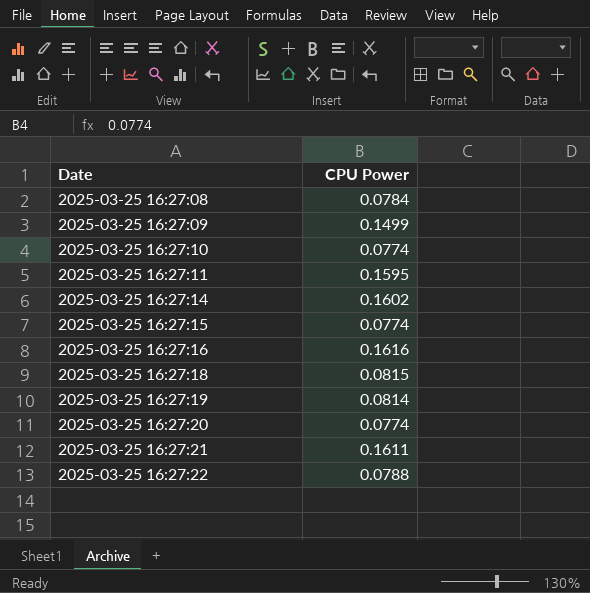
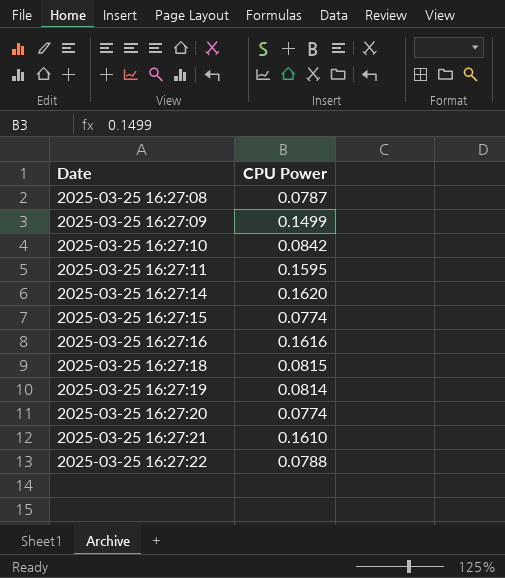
2025-03-25 16:27:08 | CPU Power: 0.0784 -> 0.0787
2025-03-25 16:27:10 | CPU Power: 0.0774 -> 0.0842
2025-03-25 16:27:14 | CPU Power: 0.1602 -> 0.1620
2025-03-25 16:27:21 | CPU Power: 0.1611 -> 0.1610

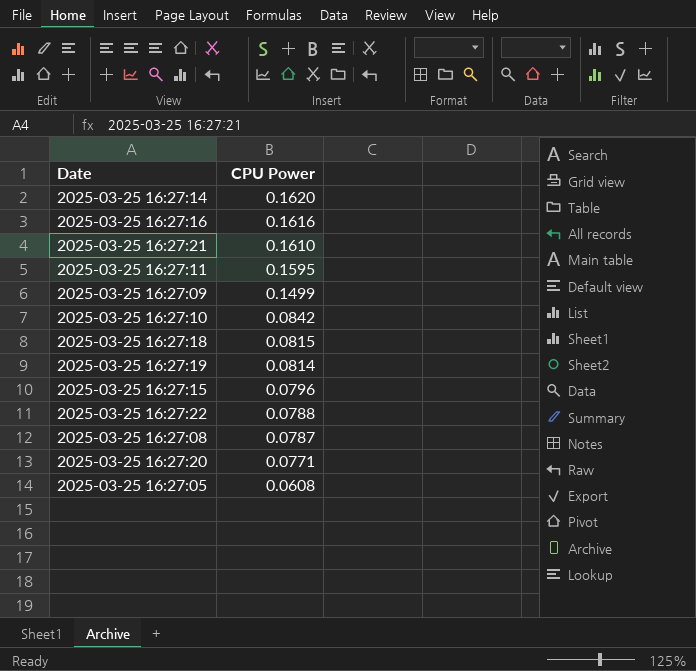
row order: Date ascending -> CPU Power descending
2025-03-25 16:27:15 | CPU Power: 0.0774 -> 0.0796
2025-03-25 16:27:20 | CPU Power: 0.0774 -> 0.0771
row 2025-03-25 16:27:05: none -> 0.0608

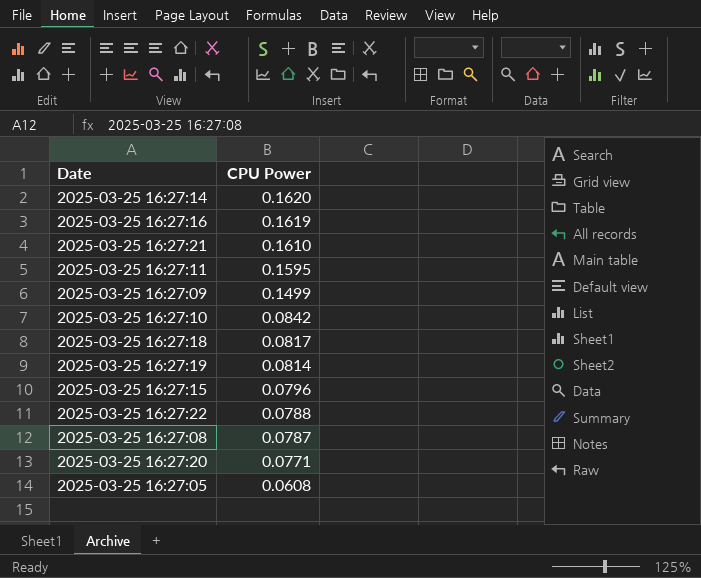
2025-03-25 16:27:16 | CPU Power: 0.1616 -> 0.1619
2025-03-25 16:27:18 | CPU Power: 0.0815 -> 0.0817

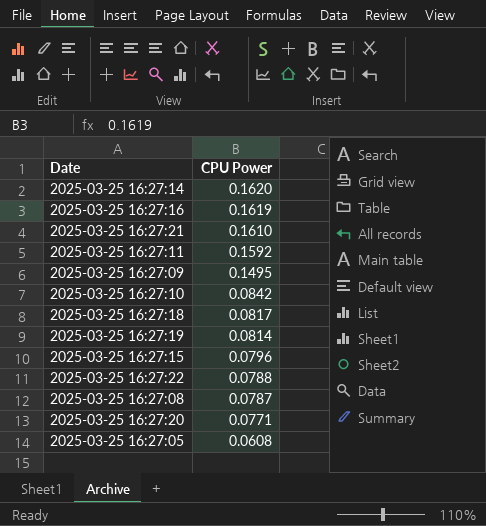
2025-03-25 16:27:11 | CPU Power: 0.1595 -> 0.1592
2025-03-25 16:27:09 | CPU Power: 0.1499 -> 0.1495

